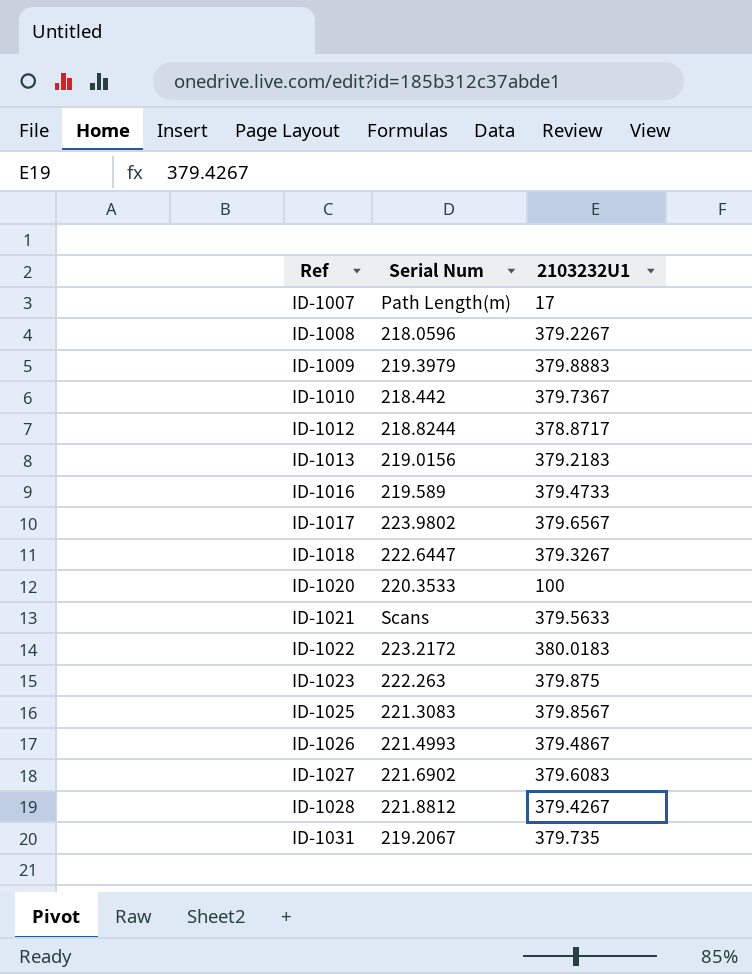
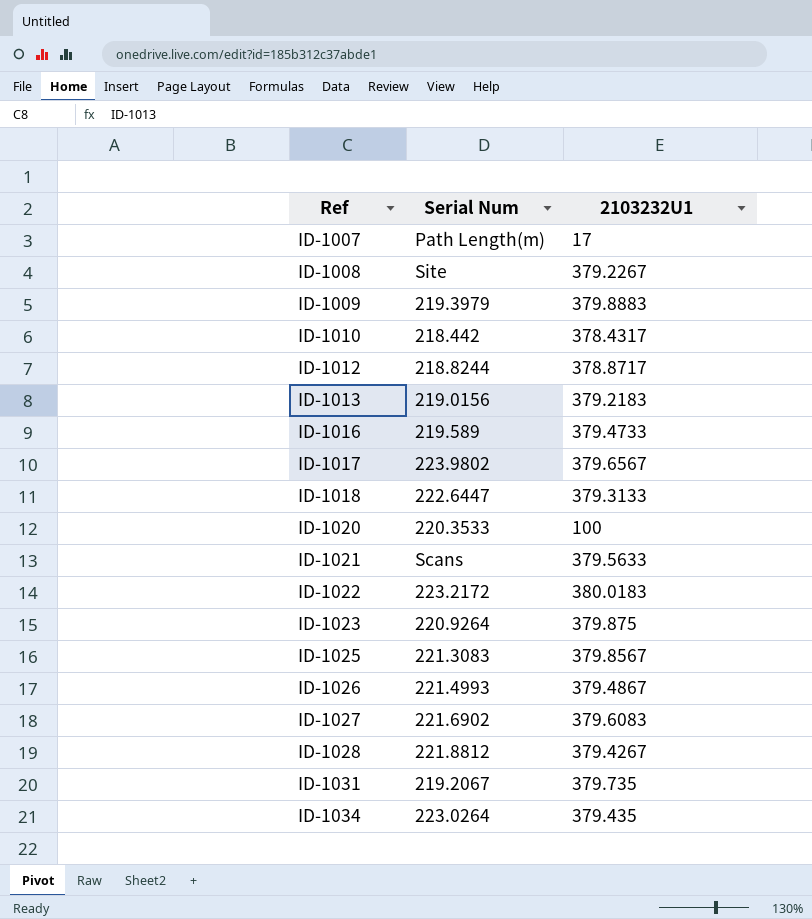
ID-1008 | Serial Num: 218.0596 -> Site
ID-1010 | 2103232U1: 379.7367 -> 378.4317
ID-1018 | 2103232U1: 379.3267 -> 379.3133
ID-1023 | Serial Num: 222.263 -> 220.9264
row ID-1034: none -> 223.0264 | 379.435

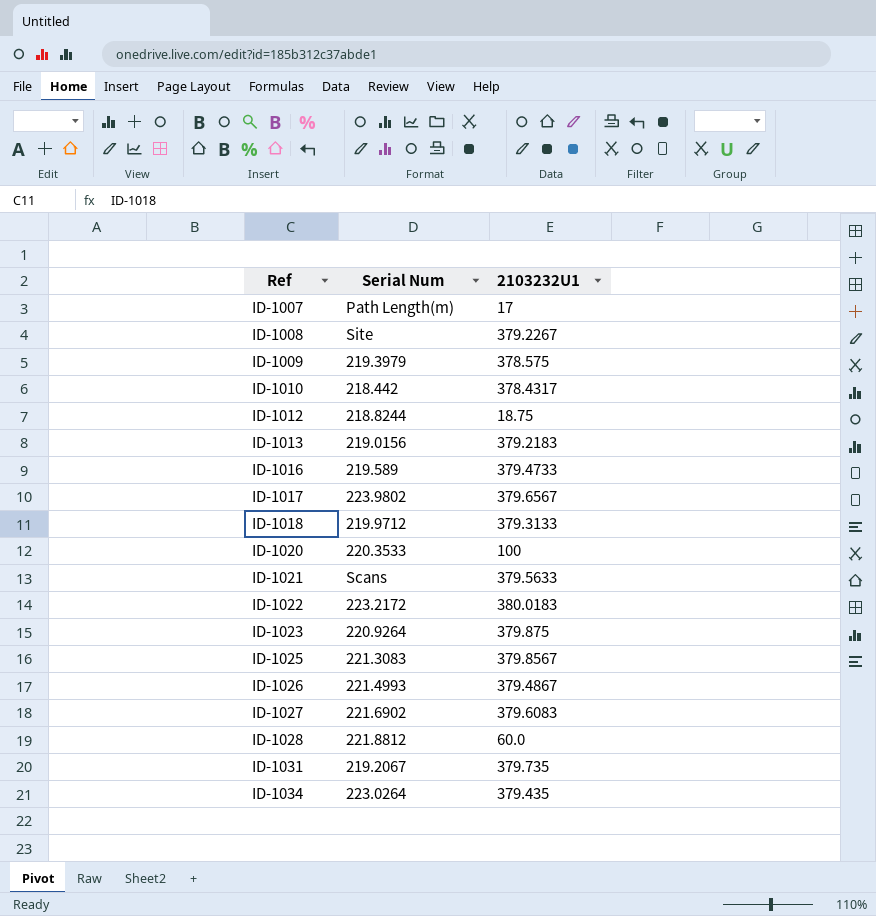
ID-1009 | 2103232U1: 379.8883 -> 378.575
ID-1012 | 2103232U1: 378.8717 -> 18.75
ID-1018 | Serial Num: 222.6447 -> 219.9712
ID-1028 | 2103232U1: 379.4267 -> 60.0

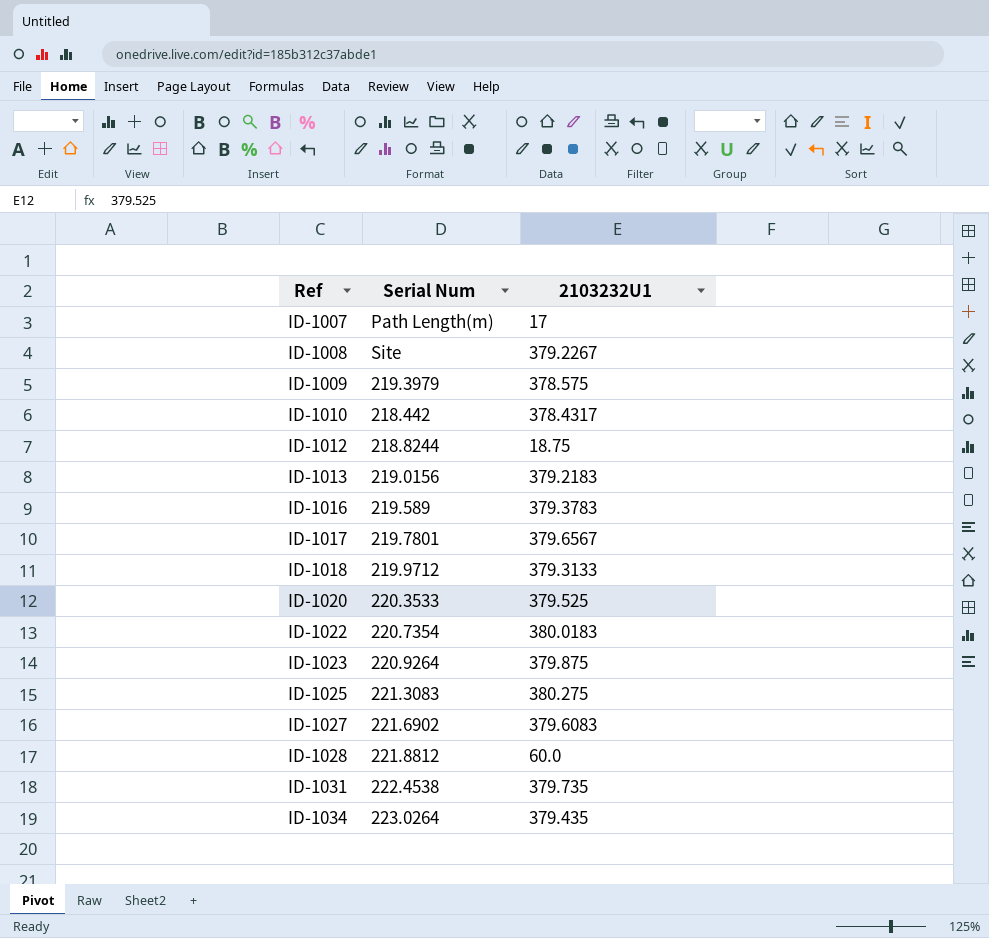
row ID-1021: Scans | 379.5633 -> none
row ID-1026: 221.4993 | 379.4867 -> none
ID-1016 | 2103232U1: 379.4733 -> 379.3783
ID-1017 | Serial Num: 223.9802 -> 219.7801
ID-1020 | 2103232U1: 100 -> 379.525
ID-1022 | Serial Num: 223.2172 -> 220.7354
ID-1025 | 2103232U1: 379.8567 -> 380.275
ID-1031 | Serial Num: 219.2067 -> 222.4538

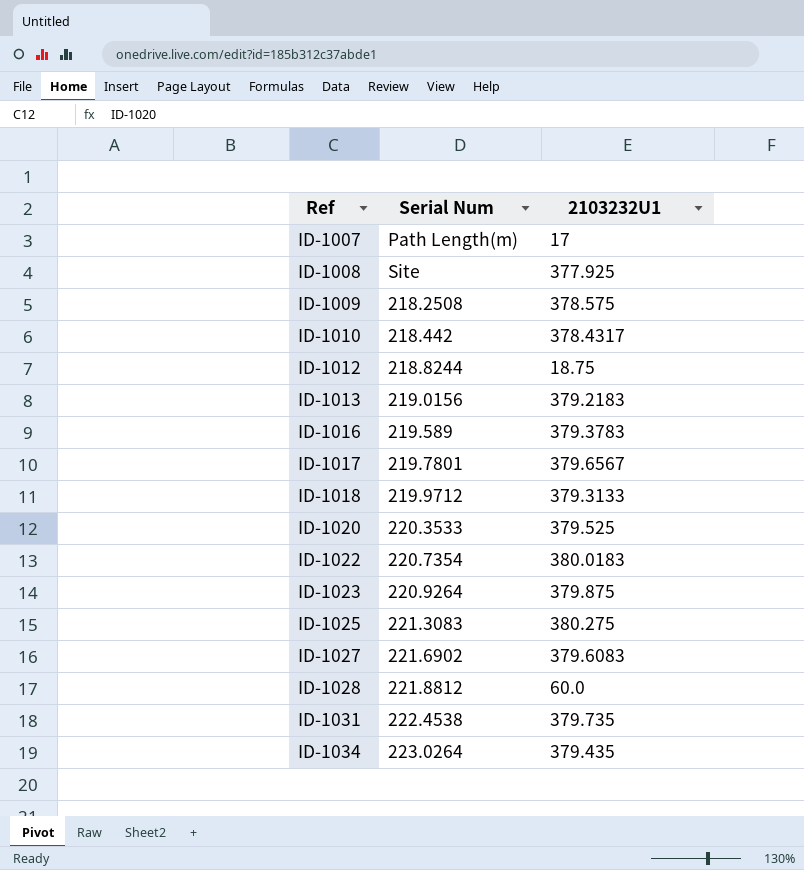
ID-1008 | 2103232U1: 379.2267 -> 377.925
ID-1009 | Serial Num: 219.3979 -> 218.2508

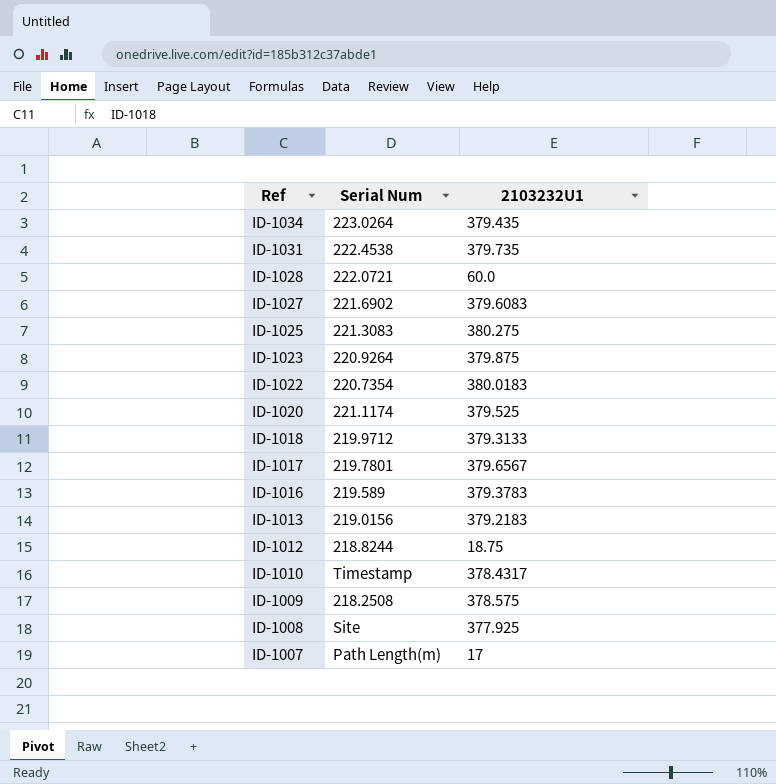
row order: Ref ascending -> Ref descending
ID-1028 | Serial Num: 221.8812 -> 222.0721
ID-1020 | Serial Num: 220.3533 -> 221.1174
ID-1010 | Serial Num: 218.442 -> Timestamp

